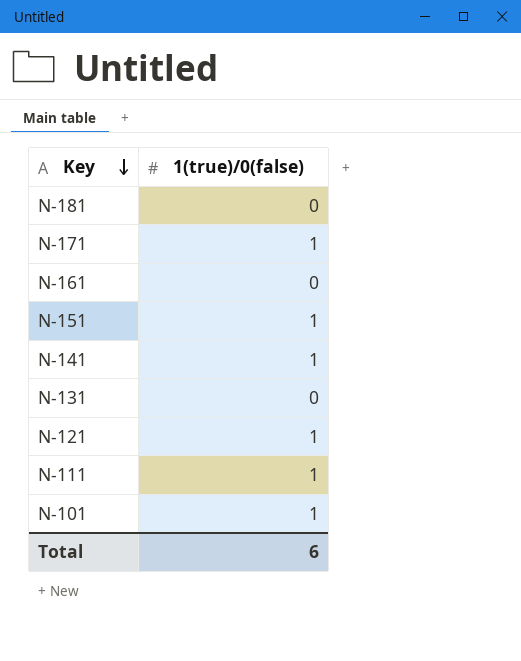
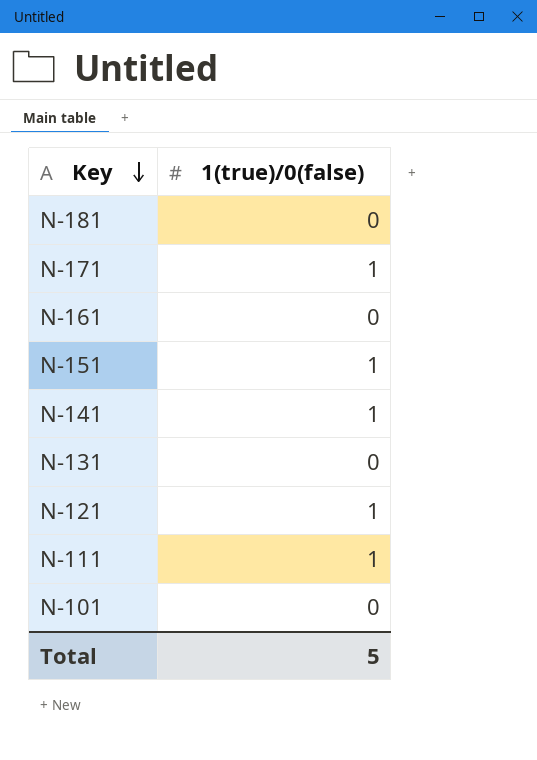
N-101 | 1(true)/0(false): 1 -> 0
Total | 1(true)/0(false): 6 -> 5

